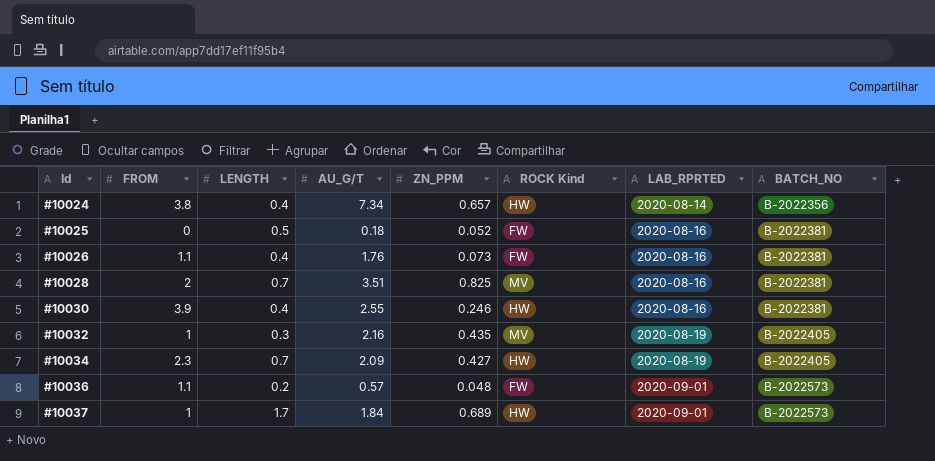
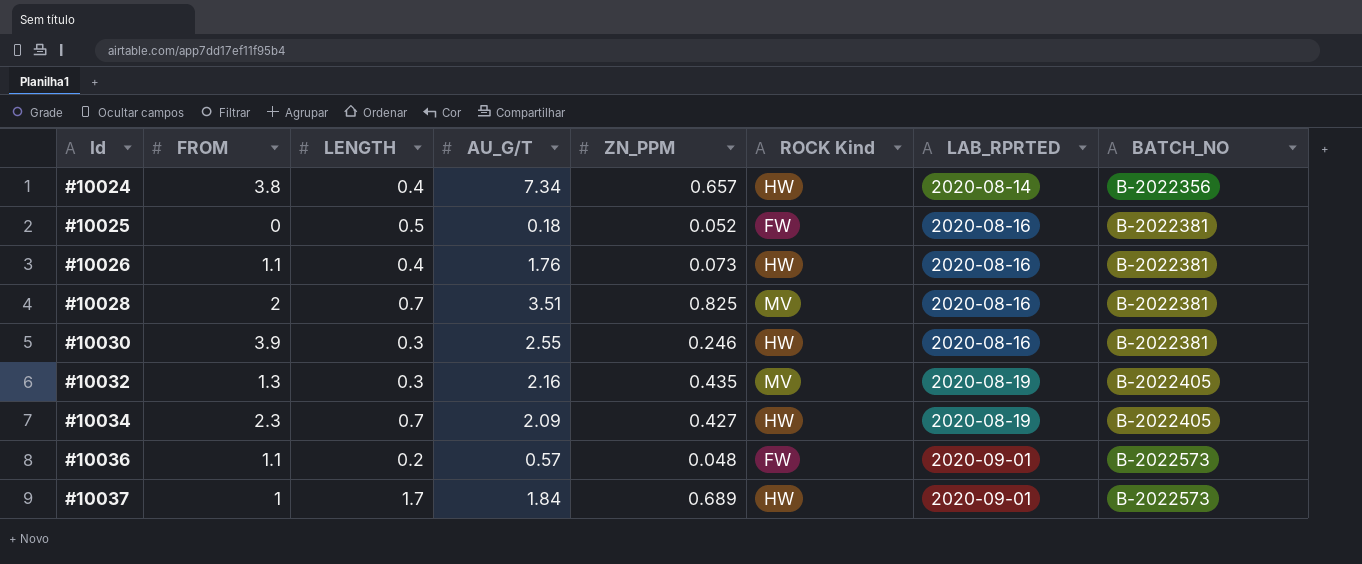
#10026 | ROCK Kind: FW -> HW
#10030 | LENGTH: 0.4 -> 0.3
#10032 | FROM: 1 -> 1.3

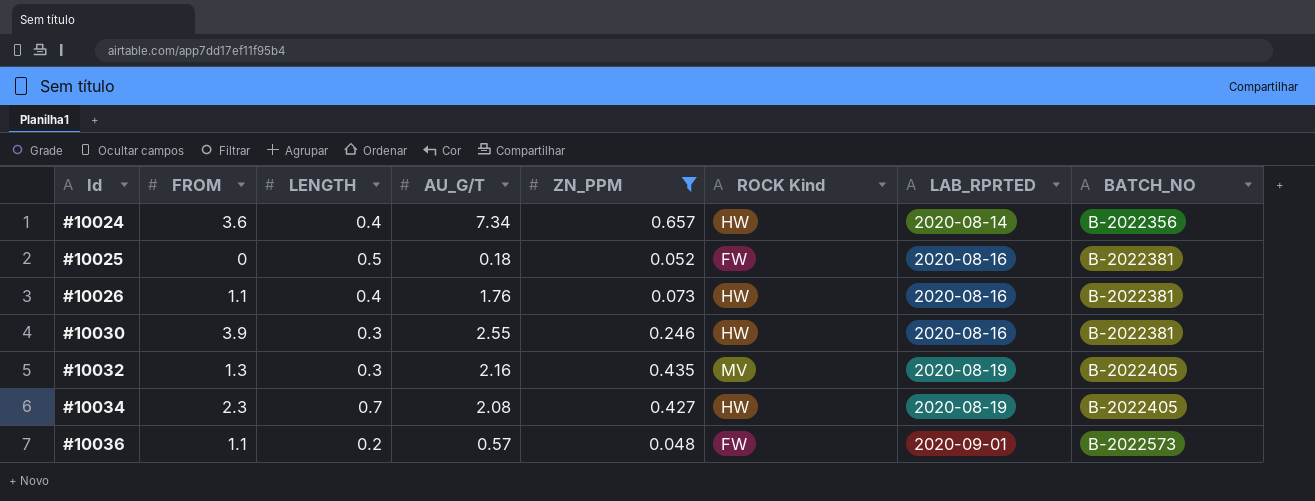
filter: none -> ZN_PPM <= 0.657
#10024 | FROM: 3.8 -> 3.6
#10034 | AU_G/T: 2.09 -> 2.08

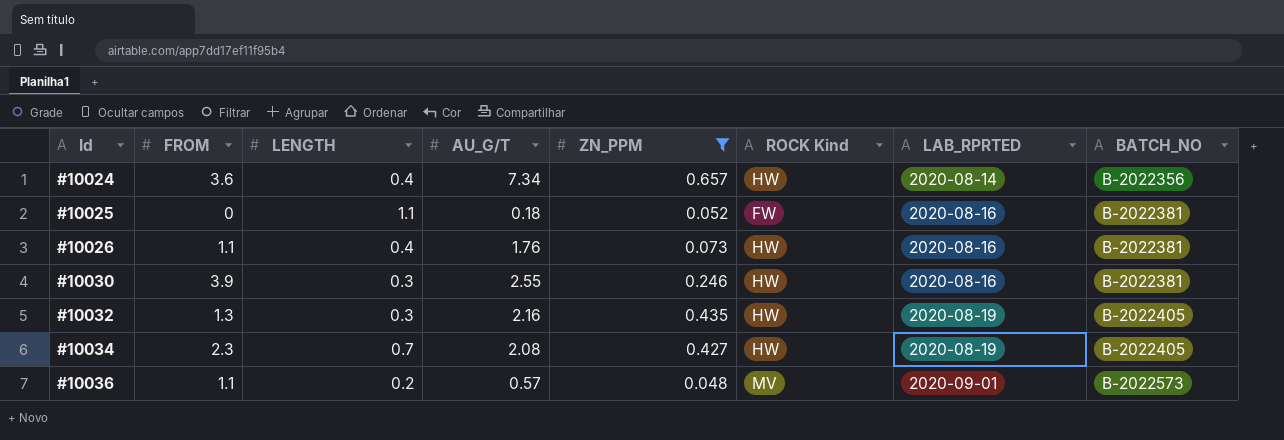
#10025 | LENGTH: 0.5 -> 1.1
#10032 | ROCK Kind: MV -> HW
#10036 | ROCK Kind: FW -> MV

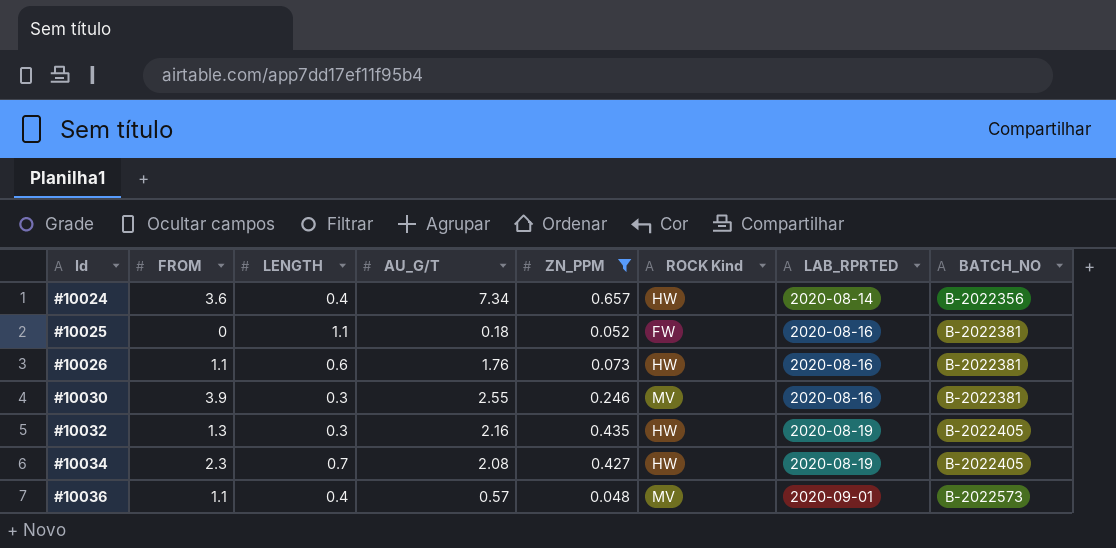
#10026 | LENGTH: 0.4 -> 0.6
#10030 | ROCK Kind: HW -> MV
#10036 | LENGTH: 0.2 -> 0.4

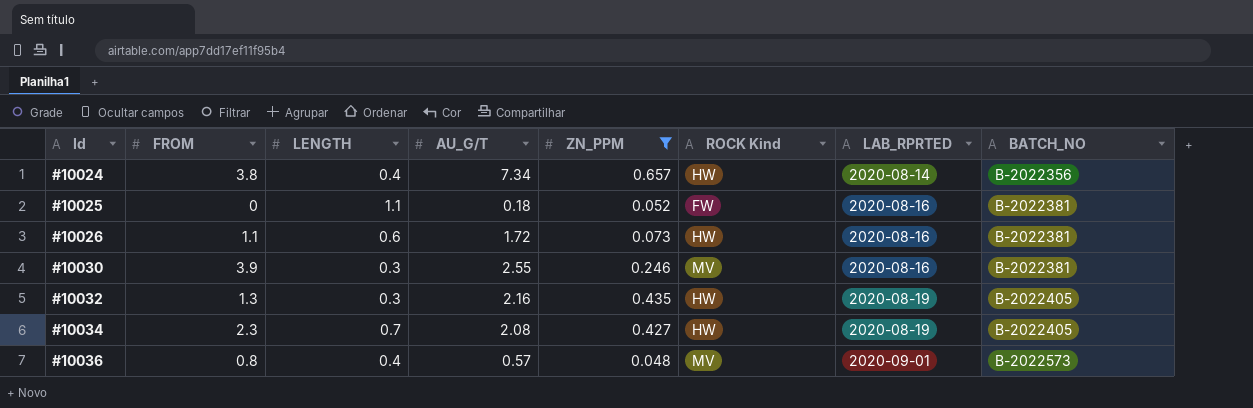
#10024 | FROM: 3.6 -> 3.8
#10026 | AU_G/T: 1.76 -> 1.72
#10036 | FROM: 1.1 -> 0.8

